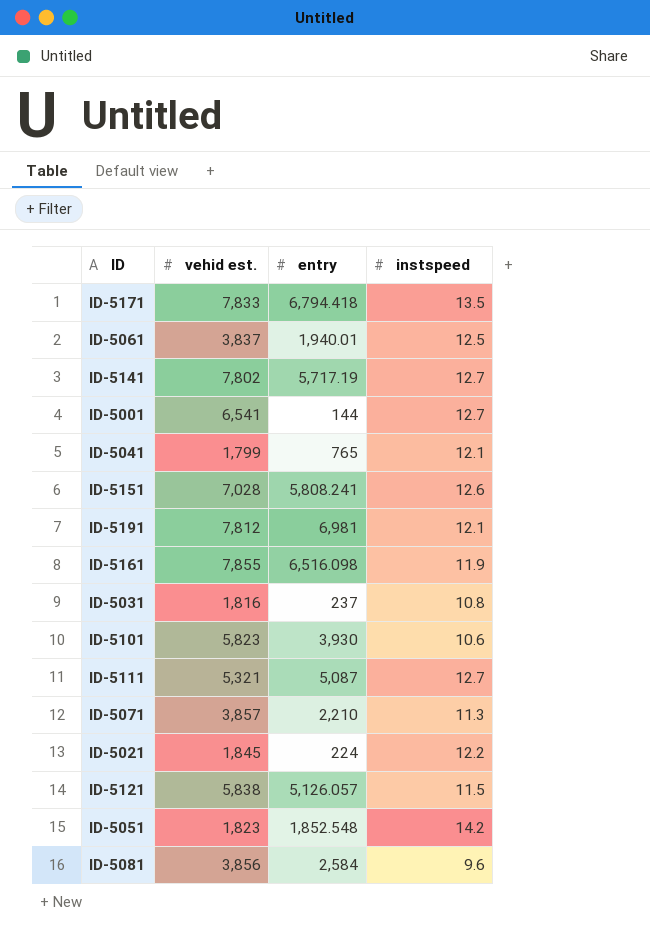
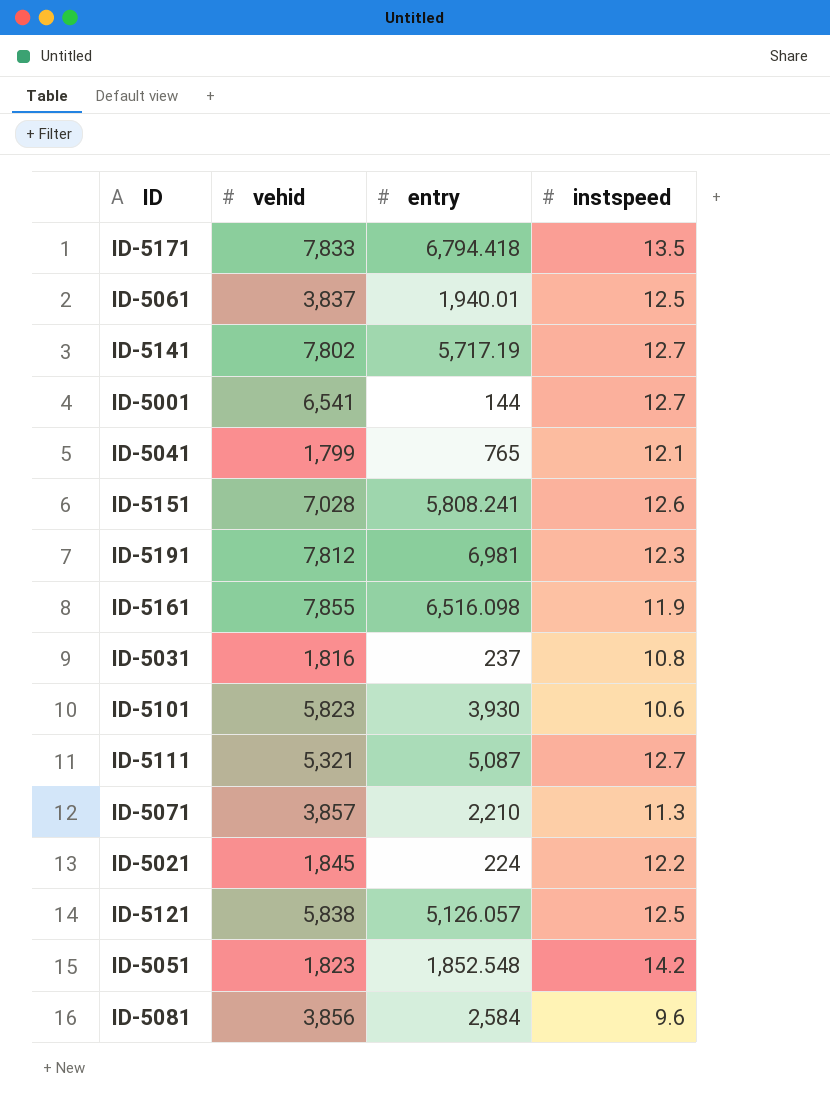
column name: vehid est. -> vehid
ID-5191 | instspeed: 12.1 -> 12.3
ID-5121 | instspeed: 11.5 -> 12.5

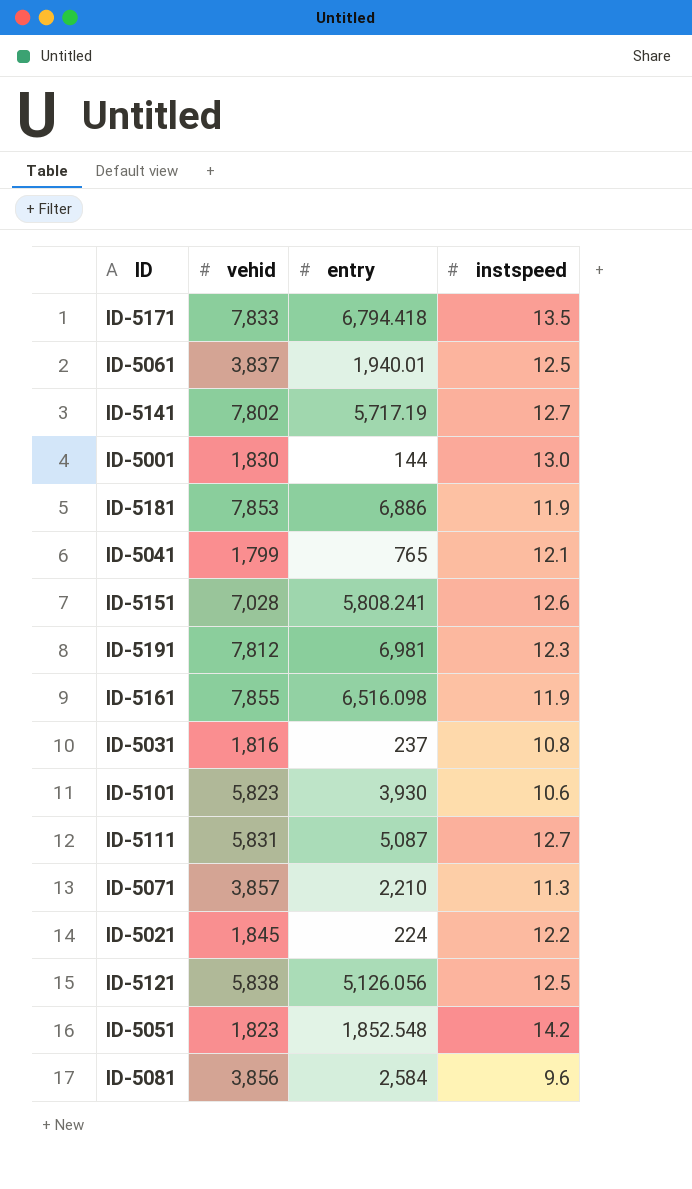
ID-5001 | vehid: 6,541 -> 1,830
ID-5001 | instspeed: 12.7 -> 13.0
row ID-5181: none -> 7,853 | 6,886 | 11.9
ID-5111 | vehid: 5,321 -> 5,831
ID-5121 | entry: 5,126.057 -> 5,126.056

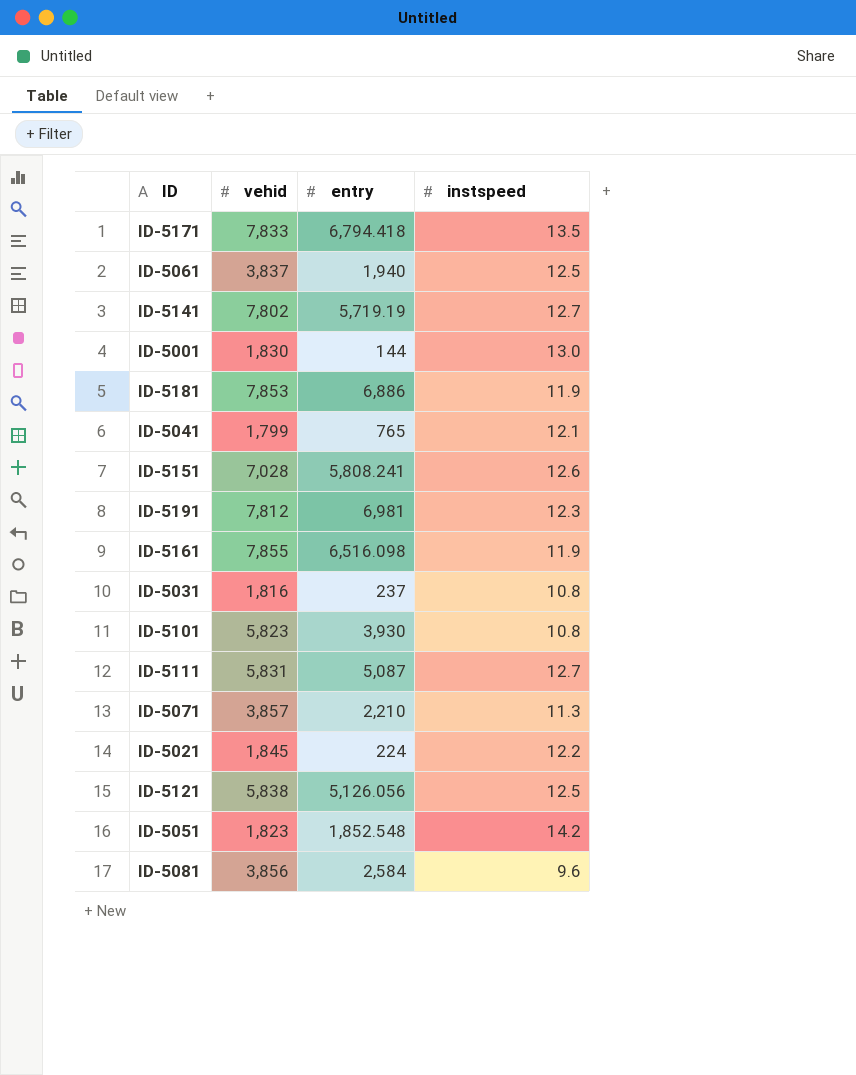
ID-5061 | entry: 1,940.01 -> 1,940
ID-5141 | entry: 5,717.19 -> 5,719.19
ID-5101 | instspeed: 10.6 -> 10.8

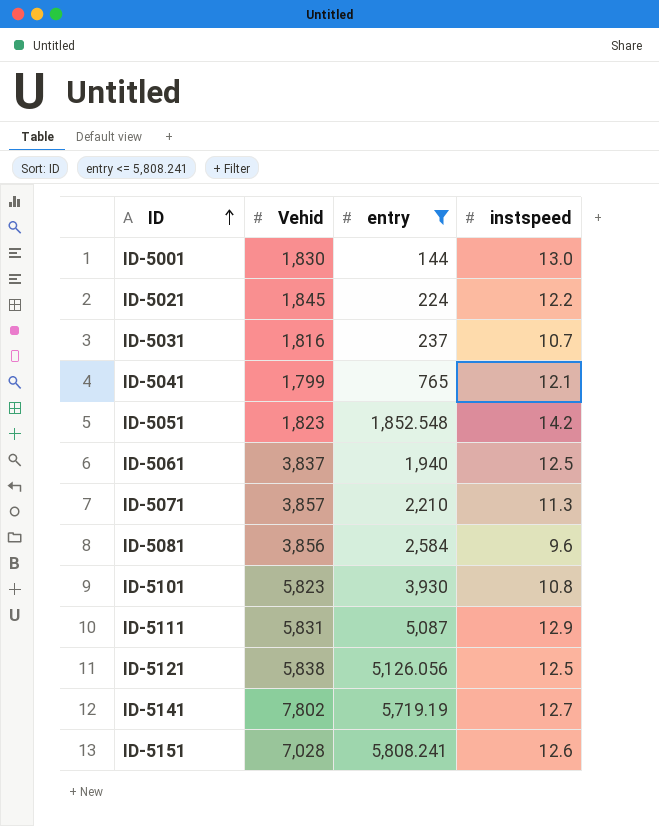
filter: none -> entry <= 5,808.241
row order: none -> ID ascending
column name: vehid -> Vehid
ID-5031 | instspeed: 10.8 -> 10.7
ID-5111 | instspeed: 12.7 -> 12.9

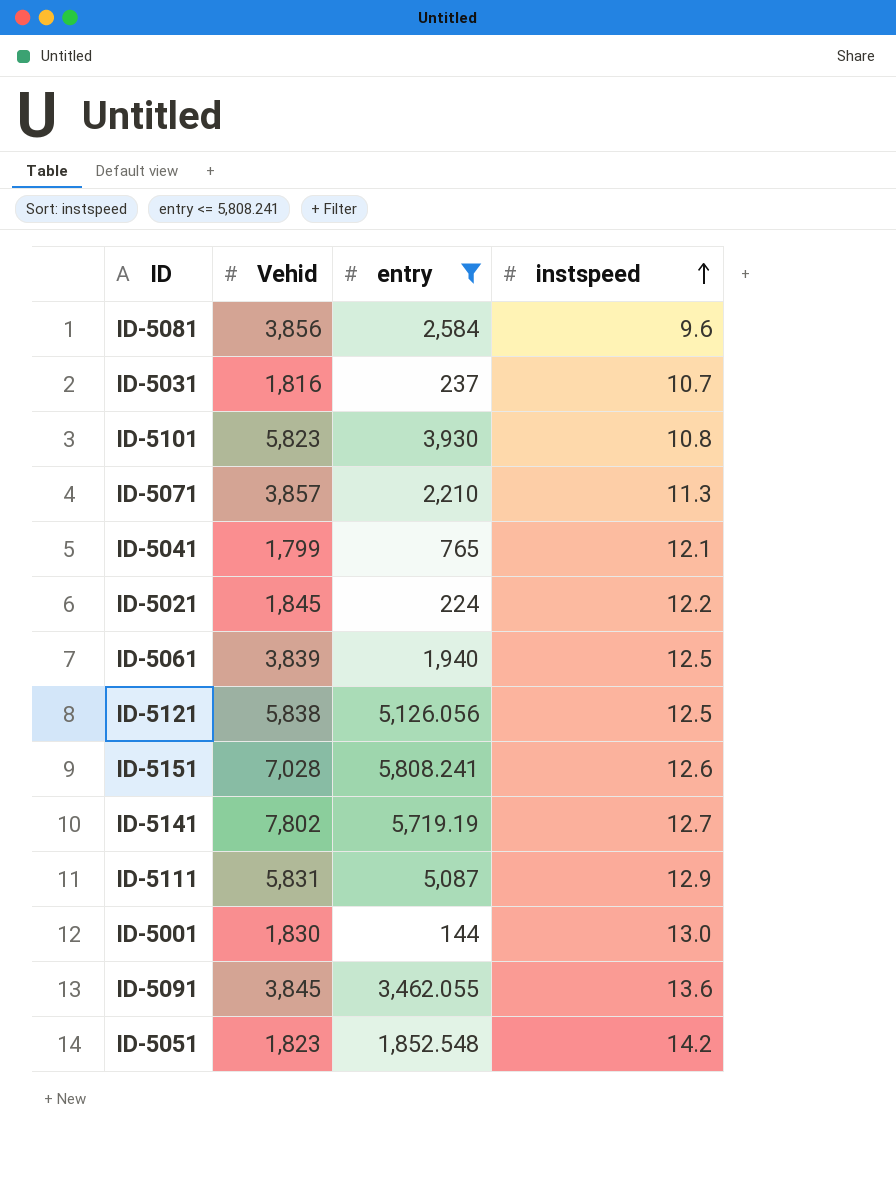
row order: ID ascending -> instspeed ascending
ID-5061 | Vehid: 3,837 -> 3,839
row ID-5091: none -> 3,845 | 3,462.055 | 13.6

